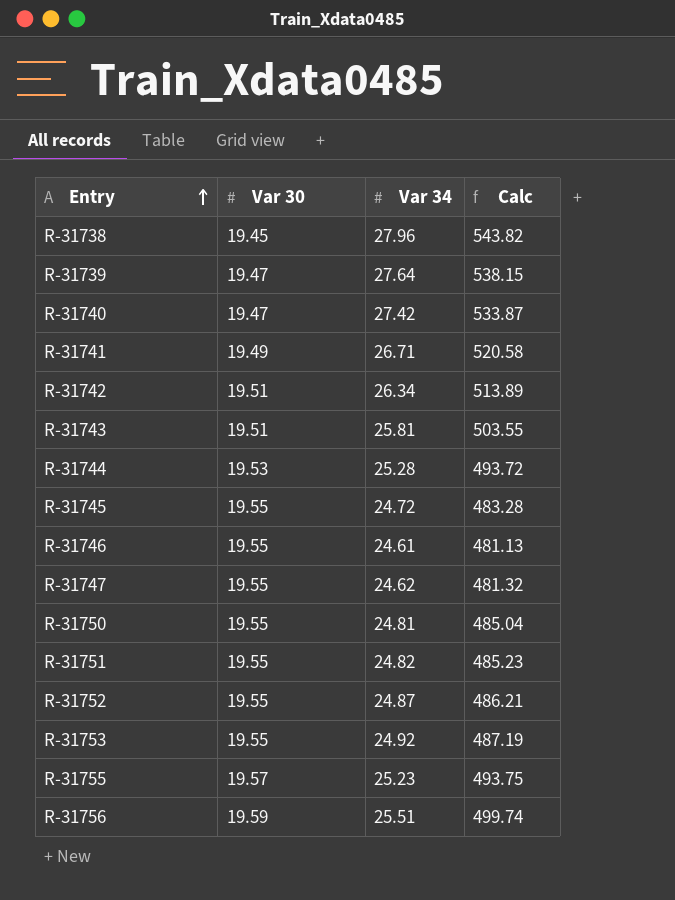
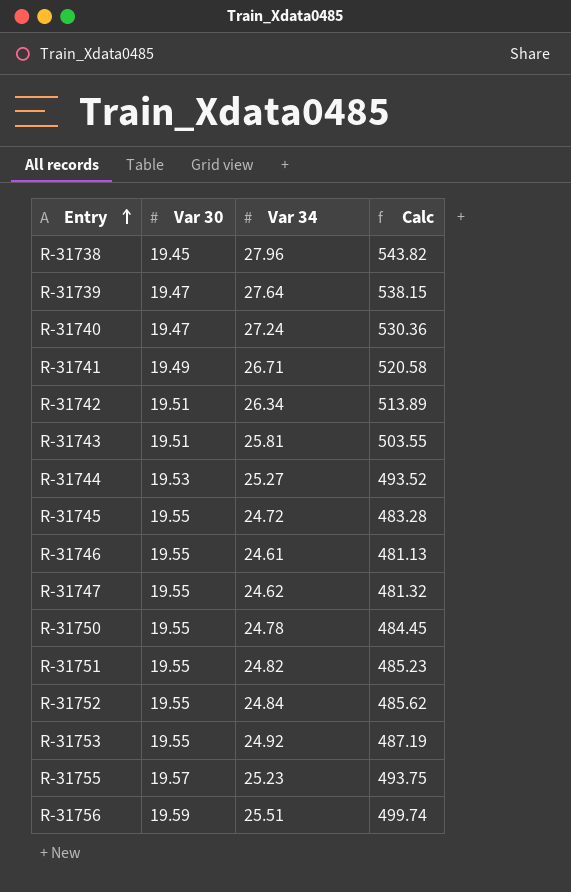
R-31740 | Var 34: 27.42 -> 27.24
R-31740 | Calc: 533.87 -> 530.36
R-31744 | Var 34: 25.28 -> 25.27
R-31744 | Calc: 493.72 -> 493.52
R-31750 | Var 34: 24.81 -> 24.78
R-31750 | Calc: 485.04 -> 484.45
R-31752 | Var 34: 24.87 -> 24.84
R-31752 | Calc: 486.21 -> 485.62

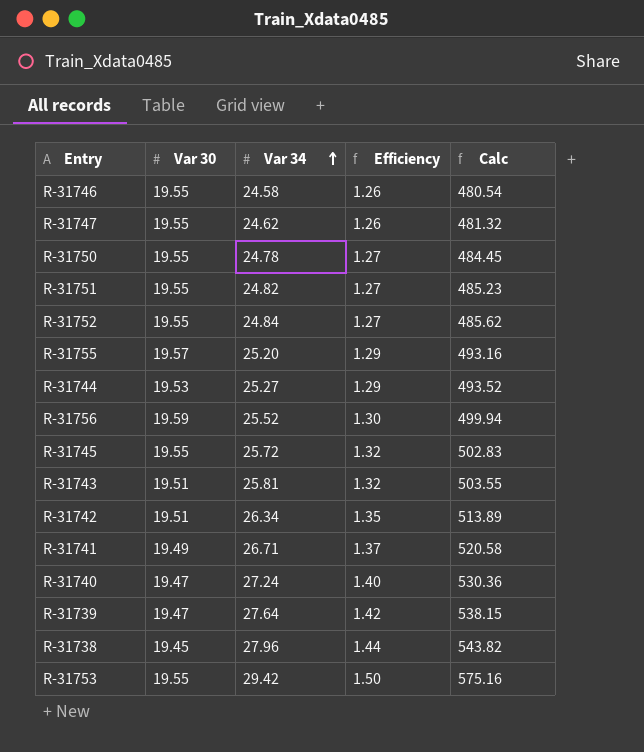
row order: Entry ascending -> Var 34 ascending
column Efficiency | formula: none -> [Var 34] / [Var 30]
R-31746 | Var 34: 24.61 -> 24.58
R-31746 | Calc: 481.13 -> 480.54
R-31755 | Var 34: 25.23 -> 25.20
R-31755 | Calc: 493.75 -> 493.16
R-31756 | Var 34: 25.51 -> 25.52
R-31756 | Calc: 499.74 -> 499.94
R-31745 | Var 34: 24.72 -> 25.72
R-31745 | Calc: 483.28 -> 502.83
R-31753 | Var 34: 24.92 -> 29.42
R-31753 | Calc: 487.19 -> 575.16

